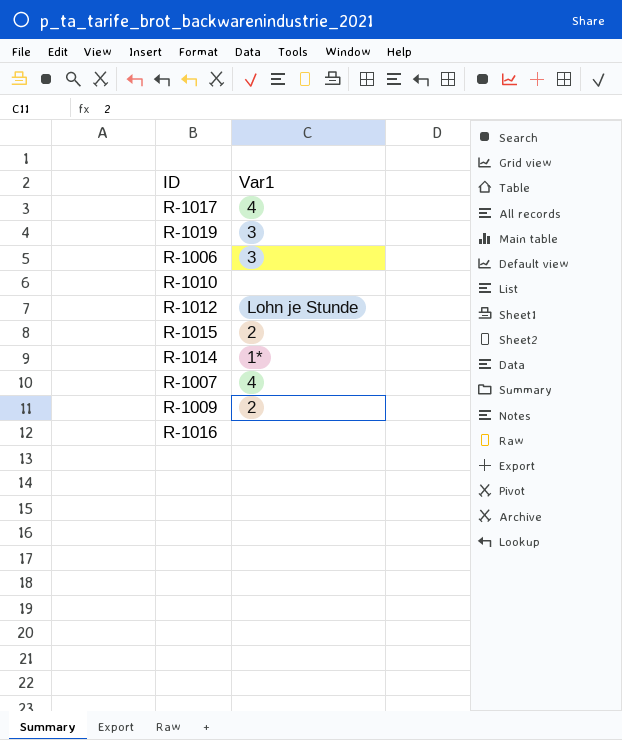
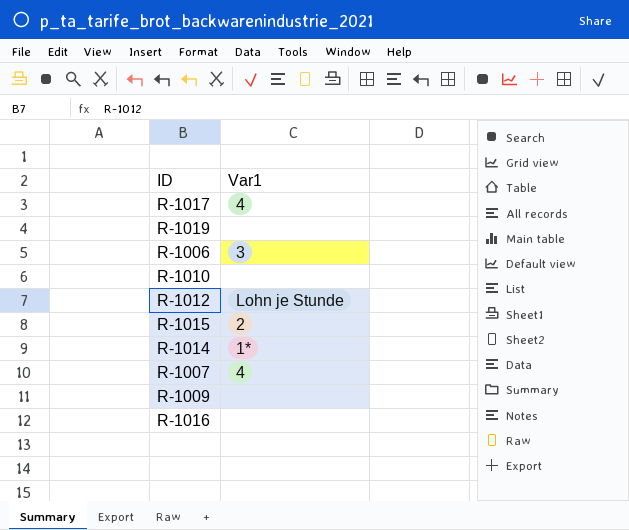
R-1019 | Var1: 3 -> none
R-1009 | Var1: 2 -> none

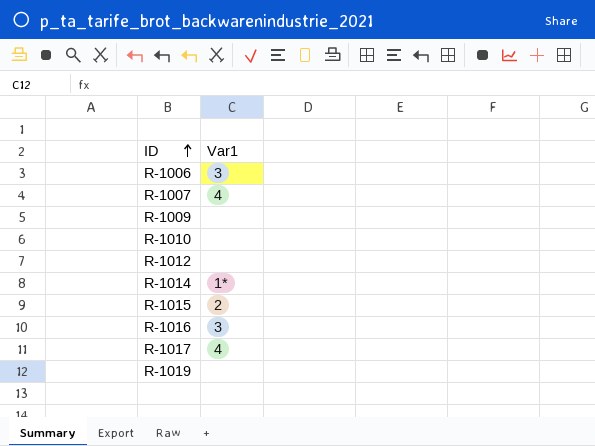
row order: none -> ID ascending
R-1012 | Var1: Lohn je Stunde -> none
R-1016 | Var1: none -> 3

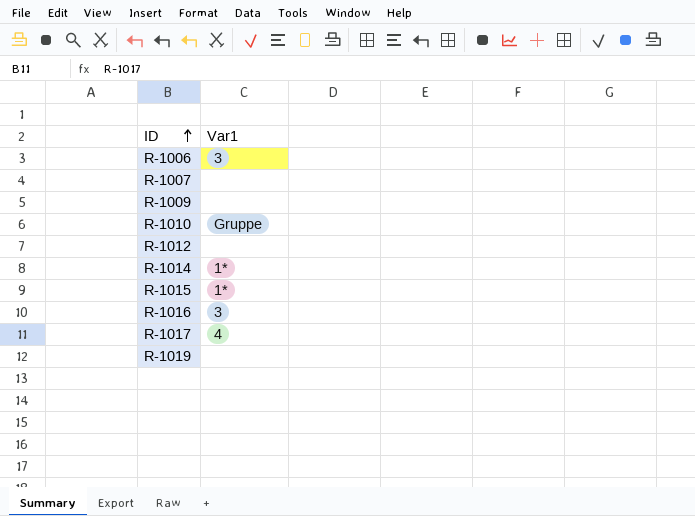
R-1007 | Var1: 4 -> none
R-1010 | Var1: none -> Gruppe
R-1015 | Var1: 2 -> 1*

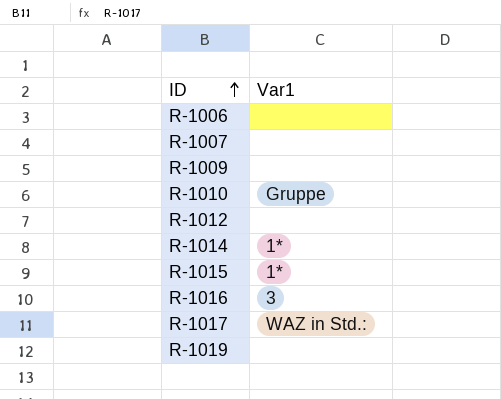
R-1006 | Var1: 3 -> none
R-1017 | Var1: 4 -> WAZ in Std.:

